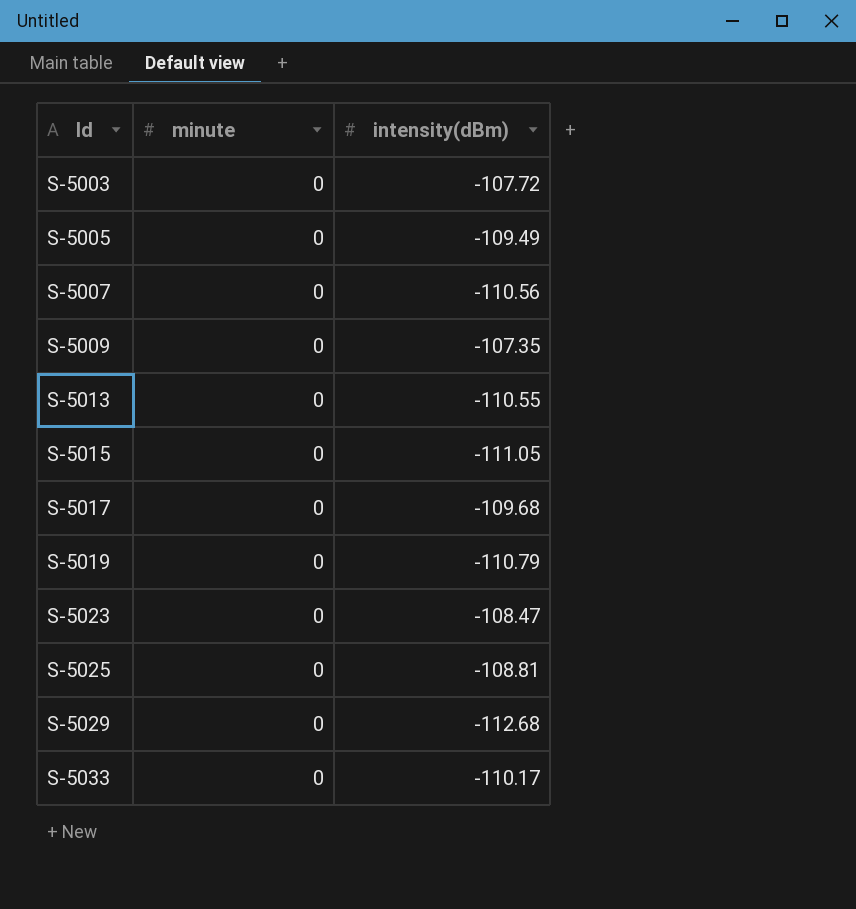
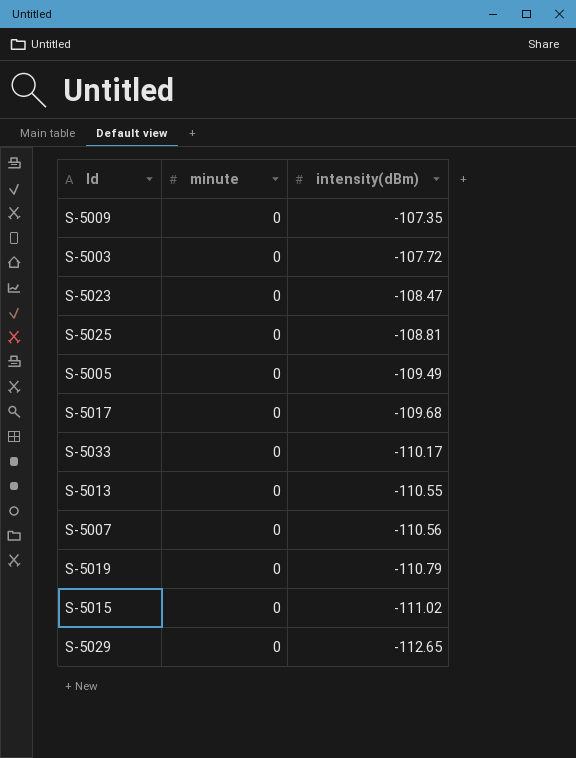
row order: Id ascending -> intensity(dBm) descending
S-5015 | intensity(dBm): -111.05 -> -111.02
S-5029 | intensity(dBm): -112.68 -> -112.65

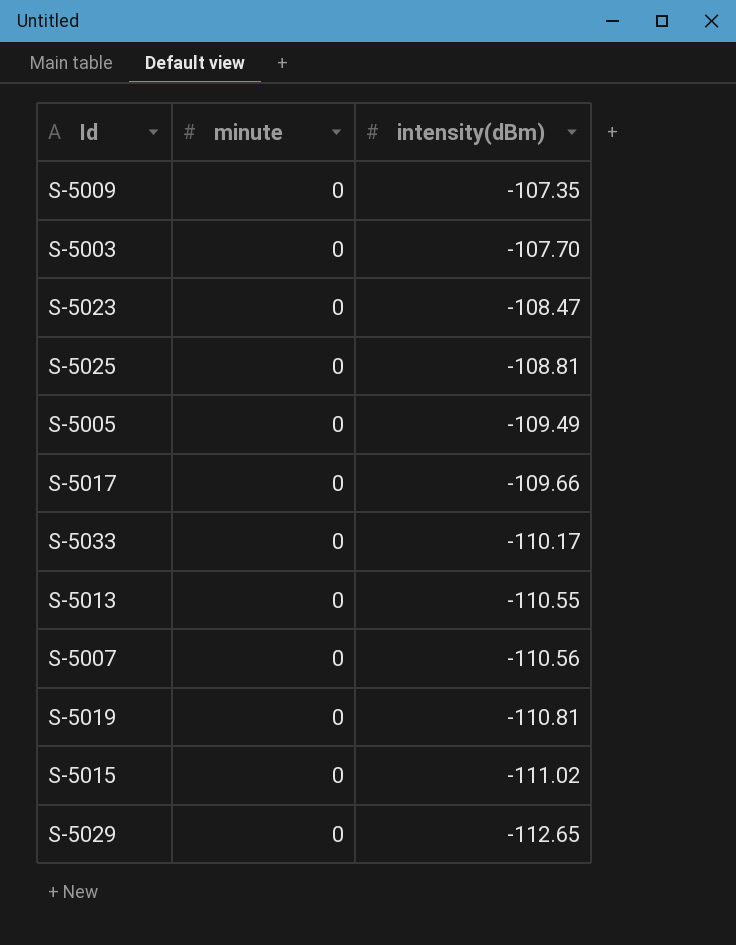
S-5003 | intensity(dBm): -107.72 -> -107.70
S-5017 | intensity(dBm): -109.68 -> -109.66
S-5019 | intensity(dBm): -110.79 -> -110.81

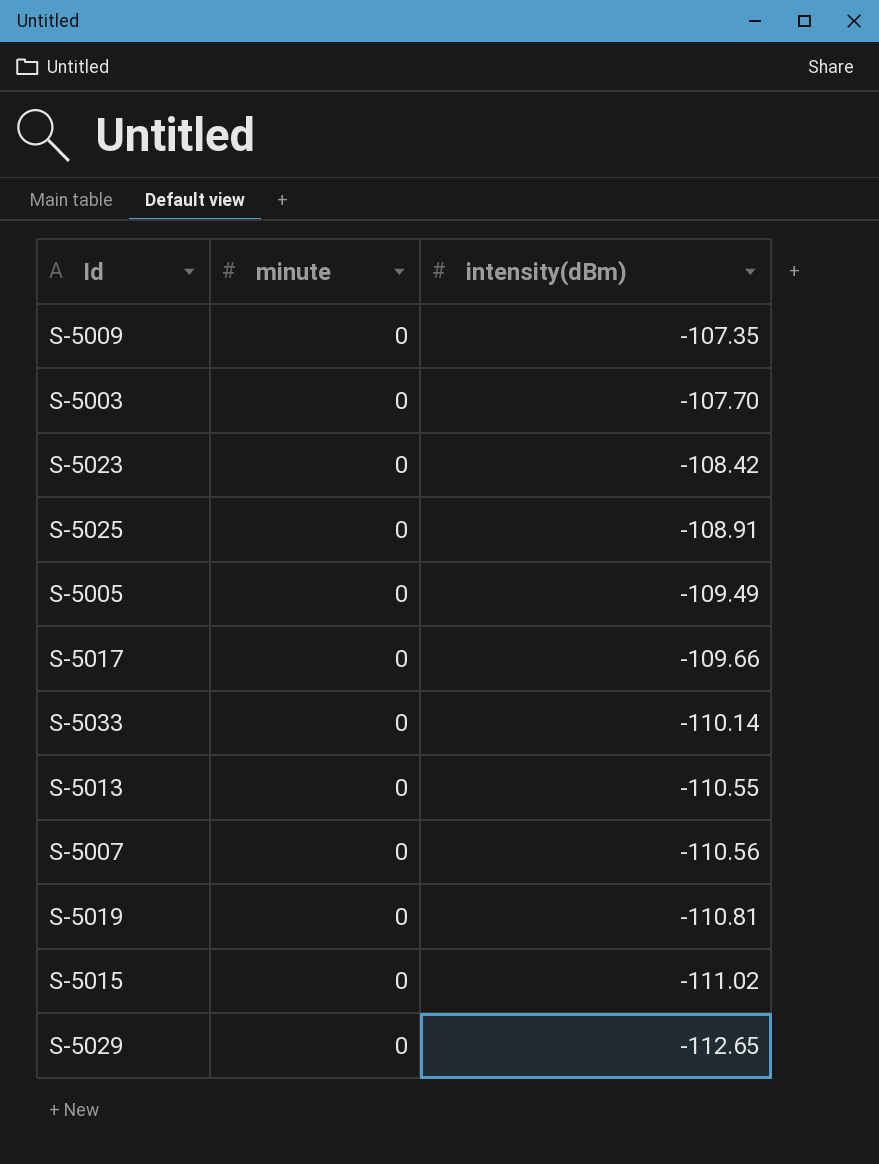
S-5023 | intensity(dBm): -108.47 -> -108.42
S-5025 | intensity(dBm): -108.81 -> -108.91
S-5033 | intensity(dBm): -110.17 -> -110.14

